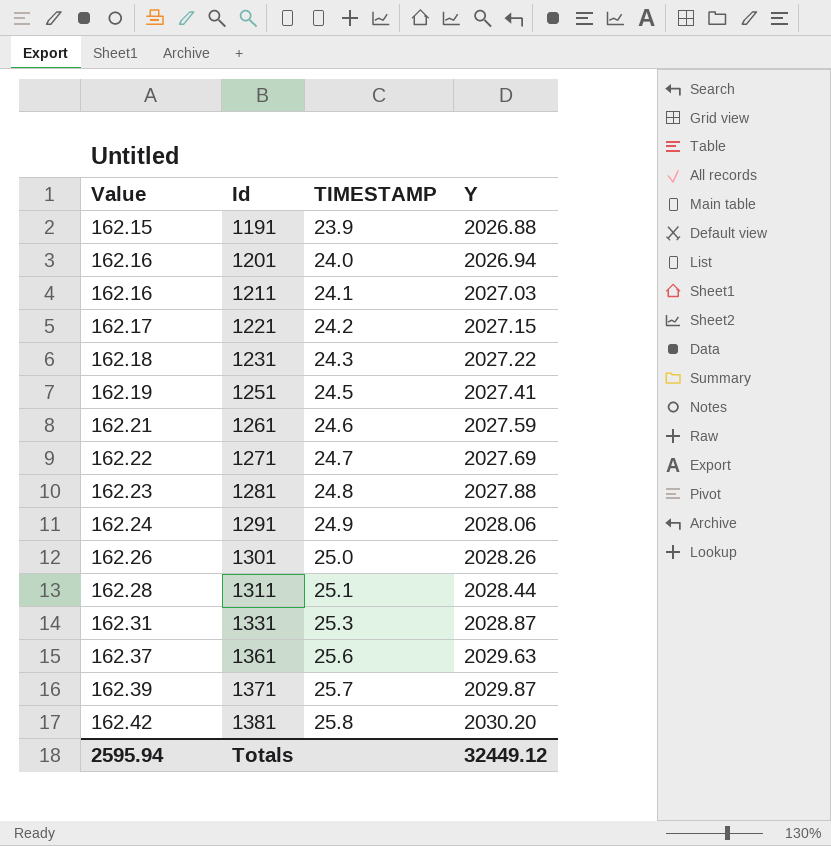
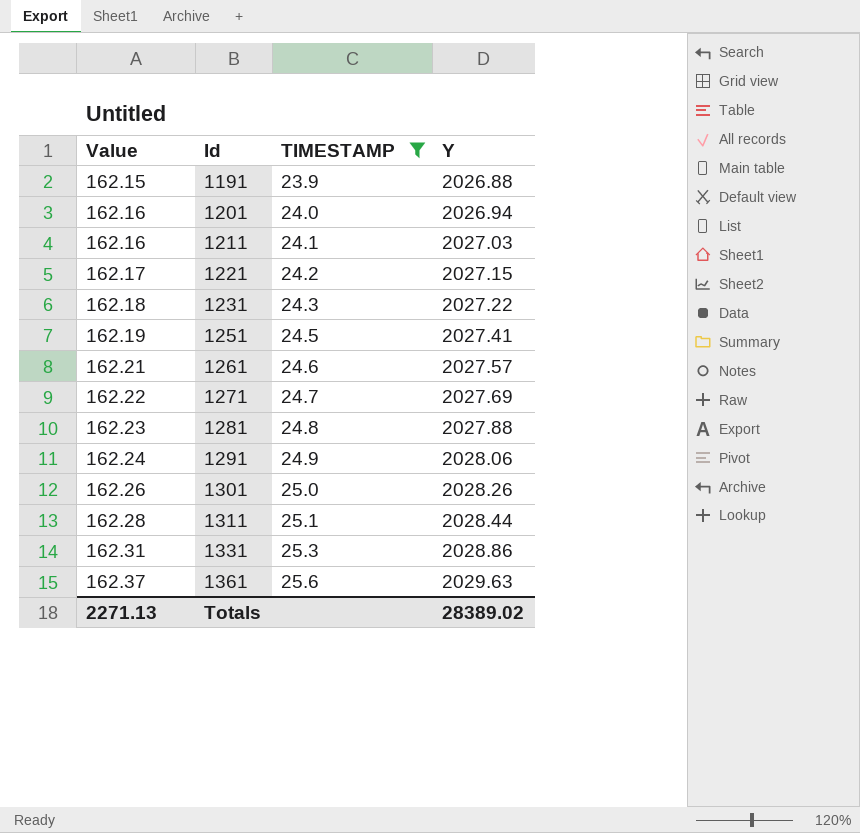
filter: none -> TIMESTAMP <= 25.6
1261 | Y: 2027.59 -> 2027.57
1331 | Y: 2028.87 -> 2028.86
Totals | Value: 2595.94 -> 2271.13
Totals | Y: 32449.12 -> 28389.02

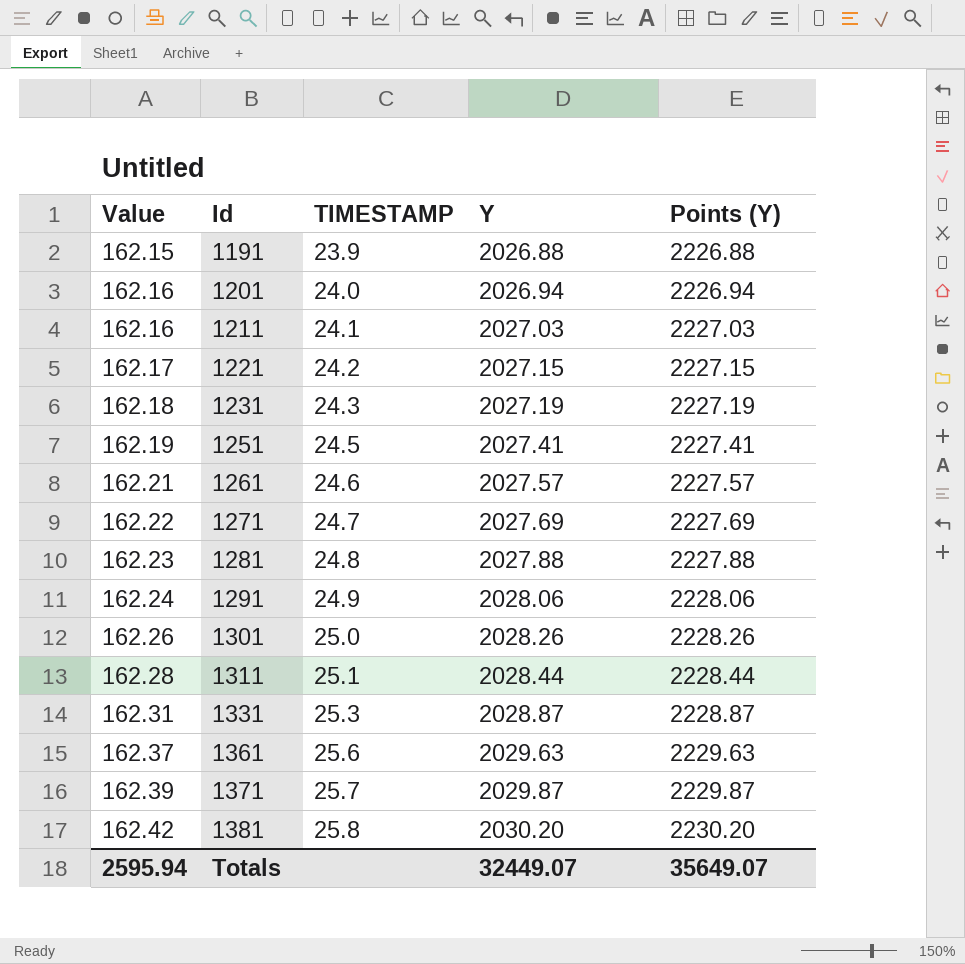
filter: TIMESTAMP <= 25.6 -> none
column Points (Y) | formula: none -> [Y] + 200
1231 | Y: 2027.22 -> 2027.19
1331 | Y: 2028.86 -> 2028.87
Totals | Value: 2271.13 -> 2595.94
Totals | Y: 28389.02 -> 32449.07

